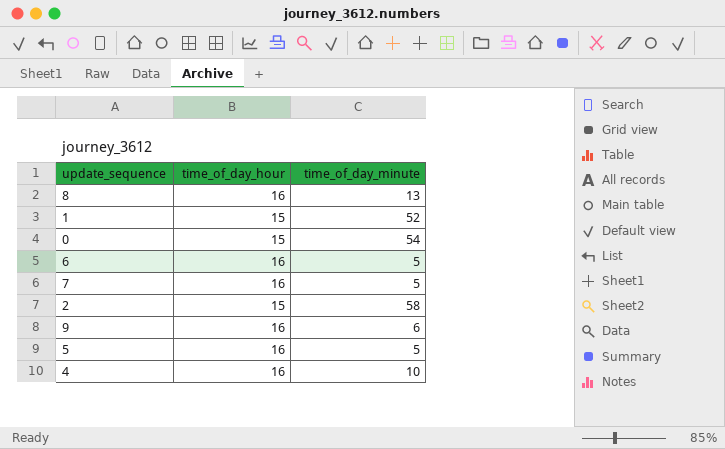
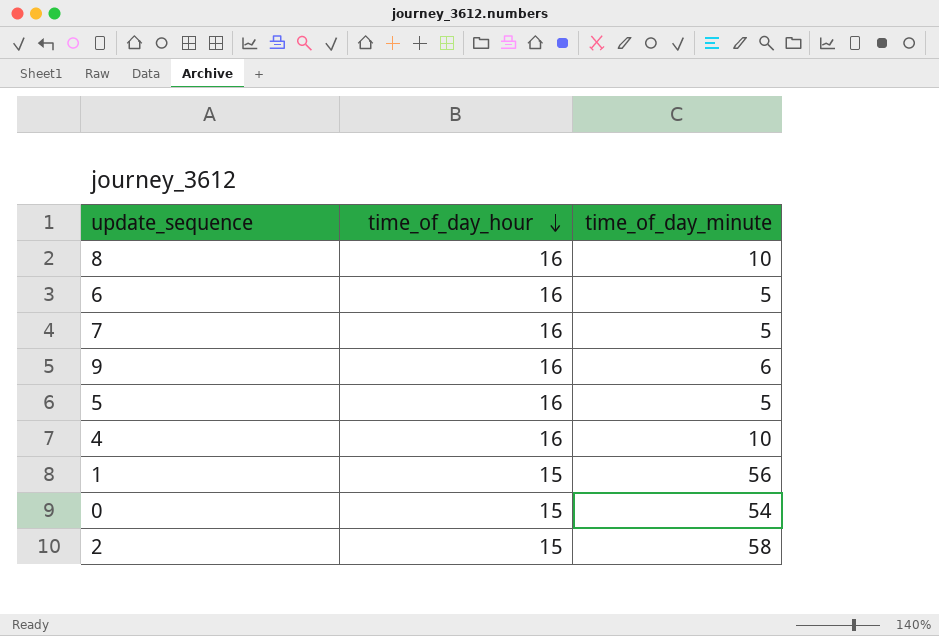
row order: none -> time_of_day_hour descending
8 | time_of_day_minute: 13 -> 10
1 | time_of_day_minute: 52 -> 56

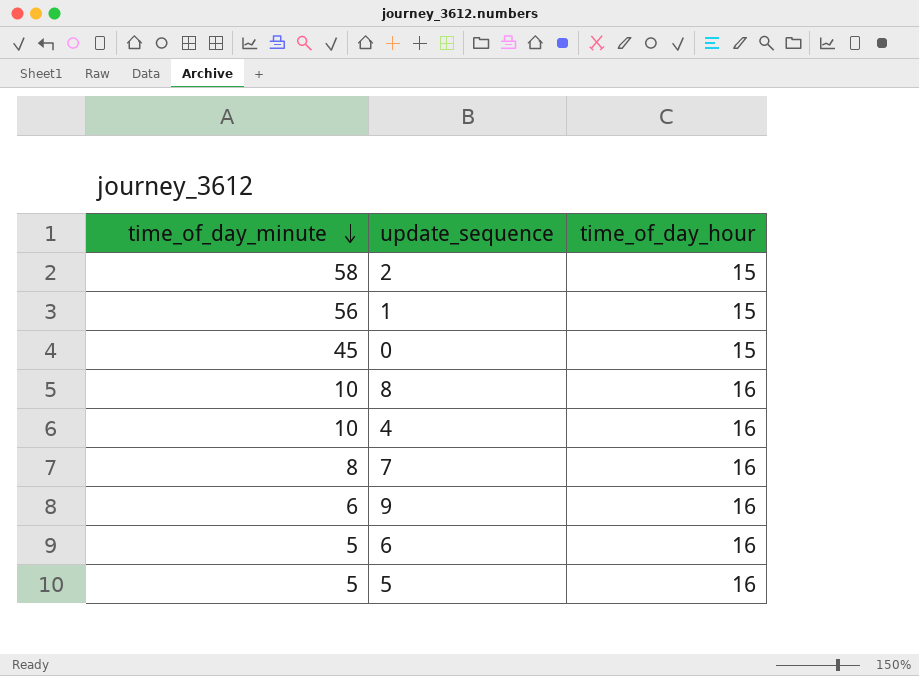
row order: time_of_day_hour descending -> time_of_day_minute descending
column time_of_day_minute | position: 3 -> 1
0 | time_of_day_minute: 54 -> 45
7 | time_of_day_minute: 5 -> 8

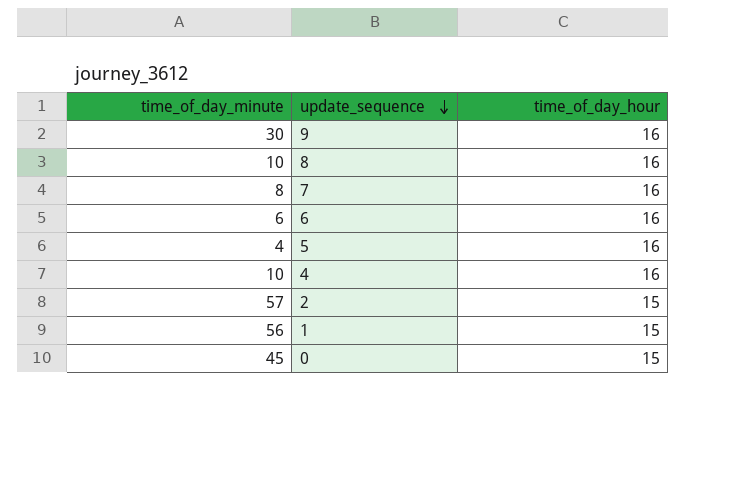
row order: time_of_day_minute descending -> update_sequence descending
9 | time_of_day_minute: 6 -> 30
6 | time_of_day_minute: 5 -> 6
5 | time_of_day_minute: 5 -> 4
2 | time_of_day_minute: 58 -> 57

